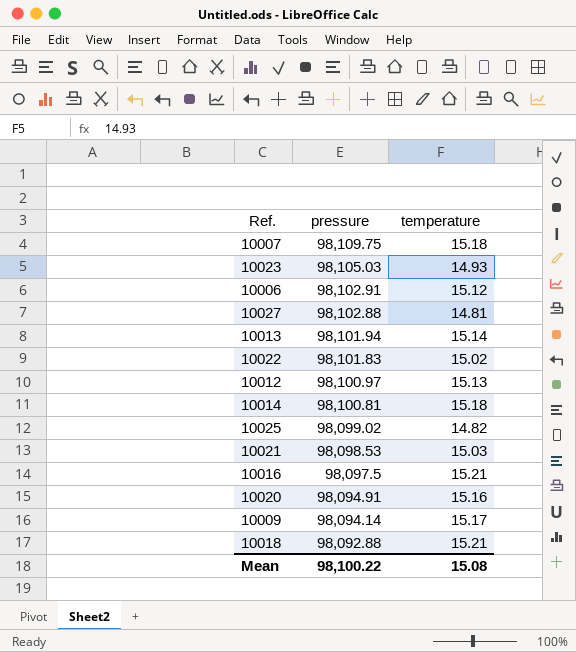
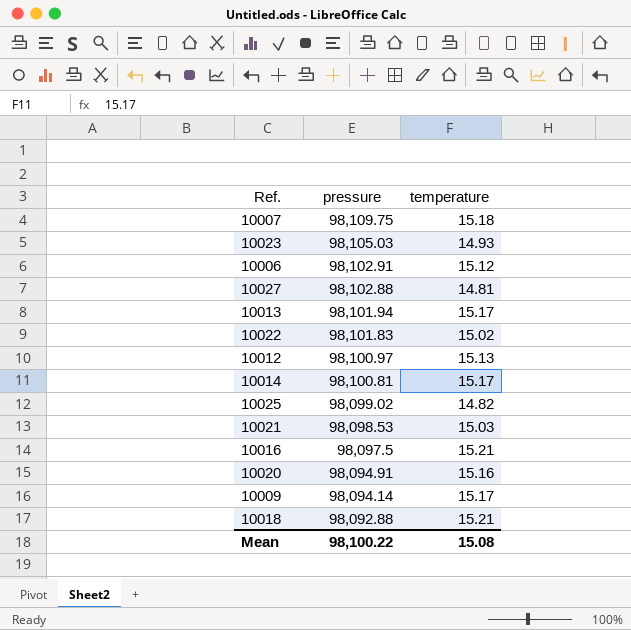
10013 | temperature: 15.14 -> 15.17
10014 | temperature: 15.18 -> 15.17

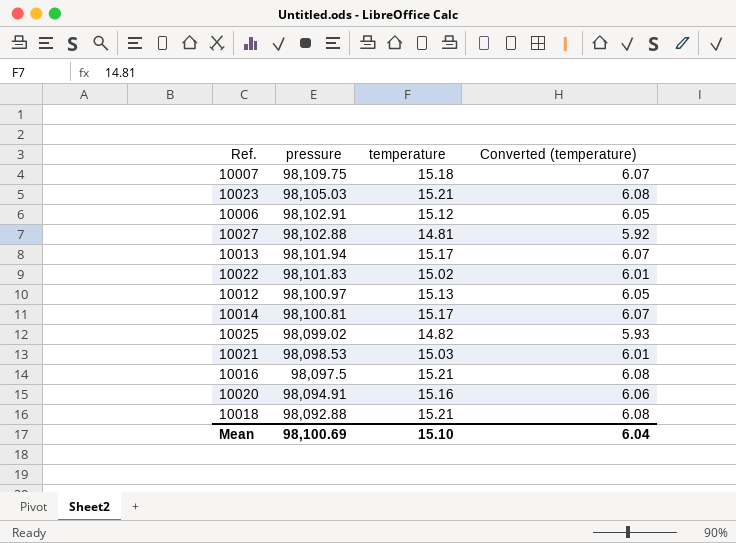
column Converted (temperature) | formula: none -> [temperature] * 0.4
row 10009: 98,094.14 | 15.17 -> none
10023 | temperature: 14.93 -> 15.21
Mean | pressure: 98,100.22 -> 98,100.69
Mean | temperature: 15.08 -> 15.10

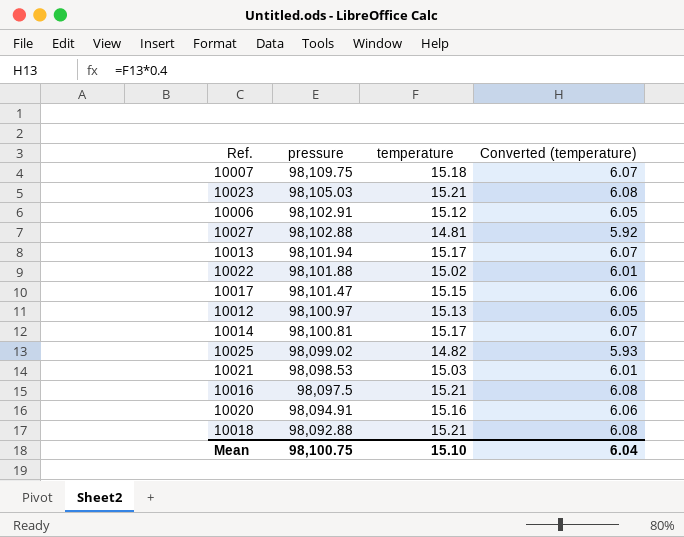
10022 | pressure: 98,101.83 -> 98,101.88
row 10017: none -> 98,101.47 | 15.15 | 6.06
Mean | pressure: 98,100.69 -> 98,100.75

